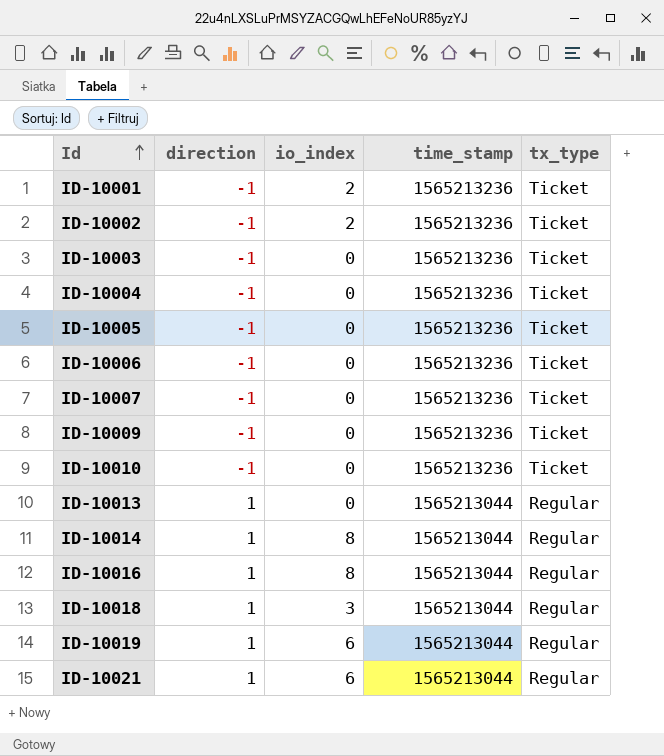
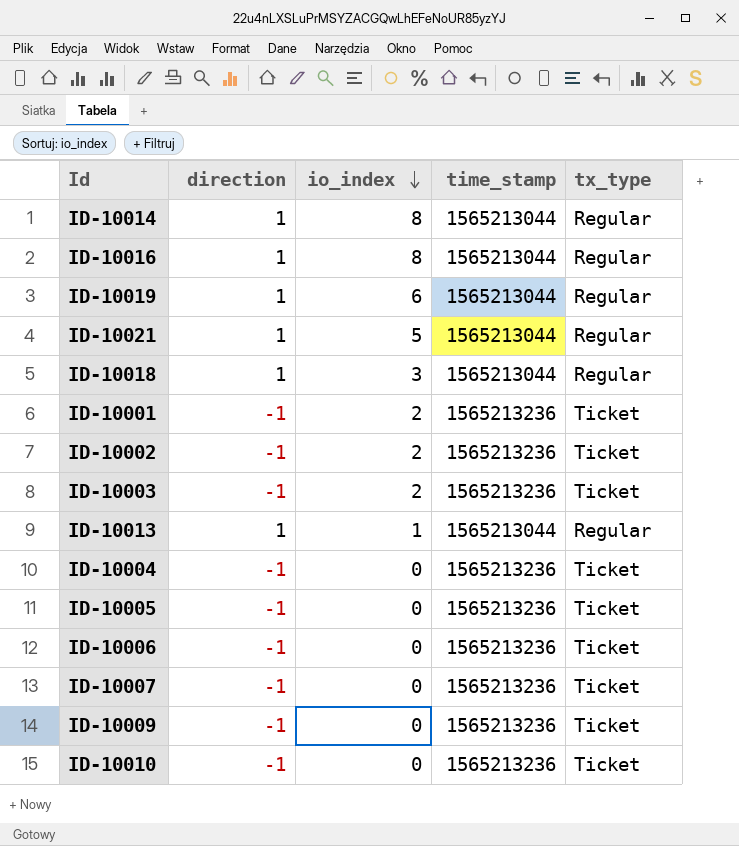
row order: Id ascending -> io_index descending
ID-10021 | io_index: 6 -> 5
ID-10003 | io_index: 0 -> 2
ID-10013 | io_index: 0 -> 1

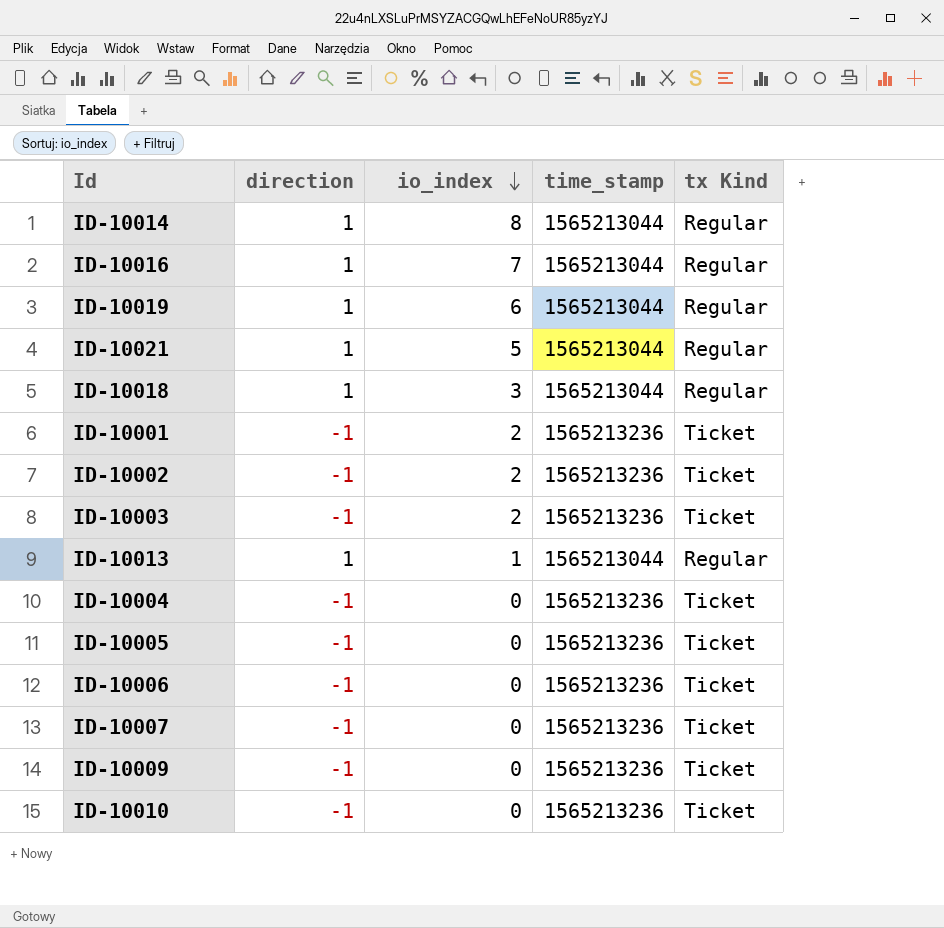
column name: tx_type -> tx Kind
ID-10016 | io_index: 8 -> 7

